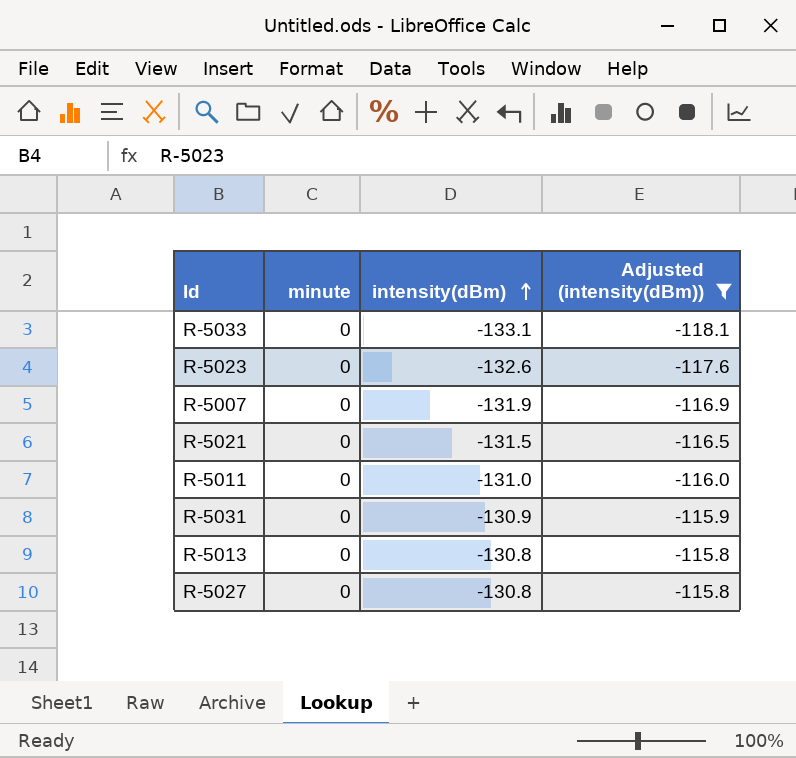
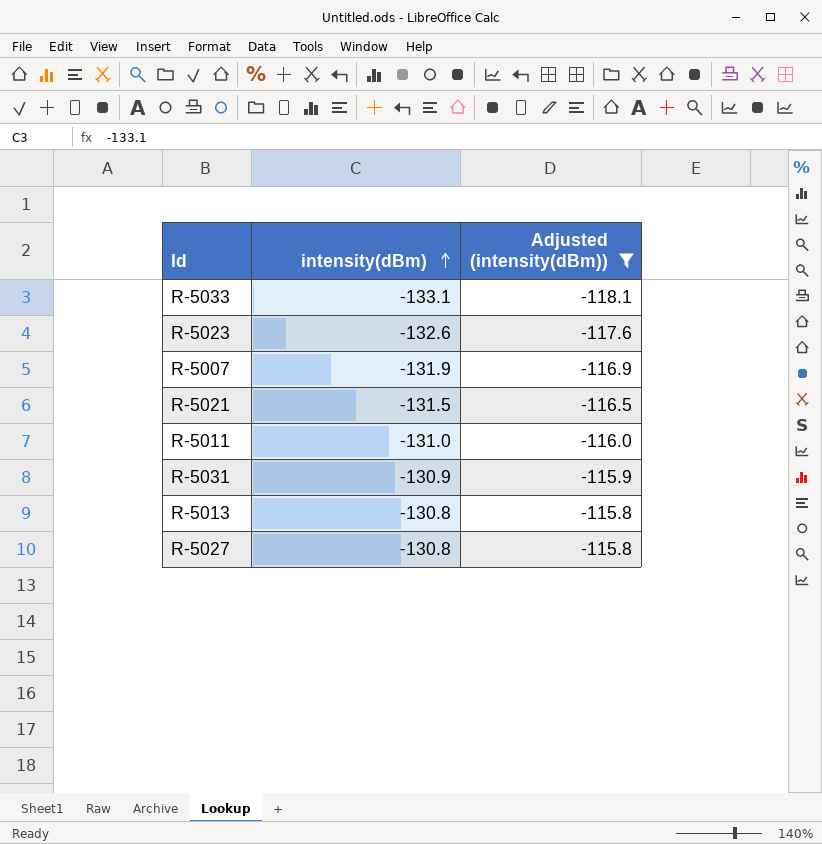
column minute | position: 2 -> none

